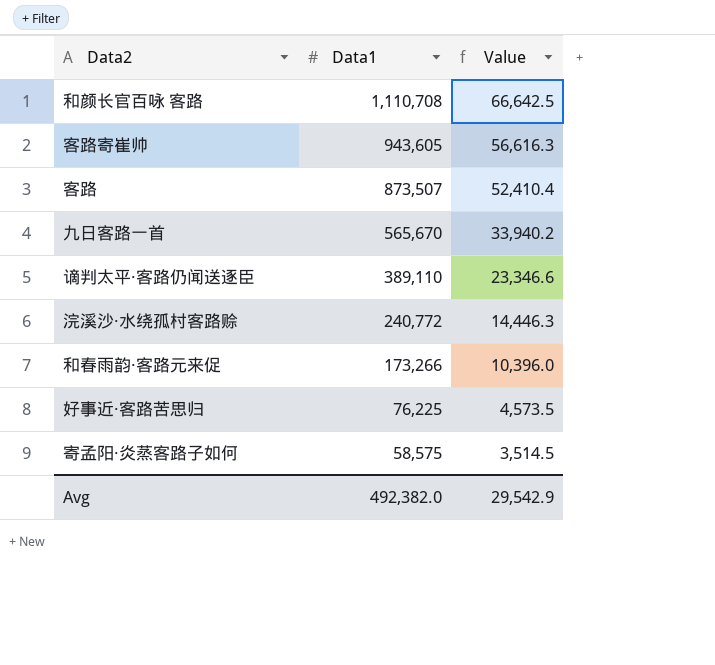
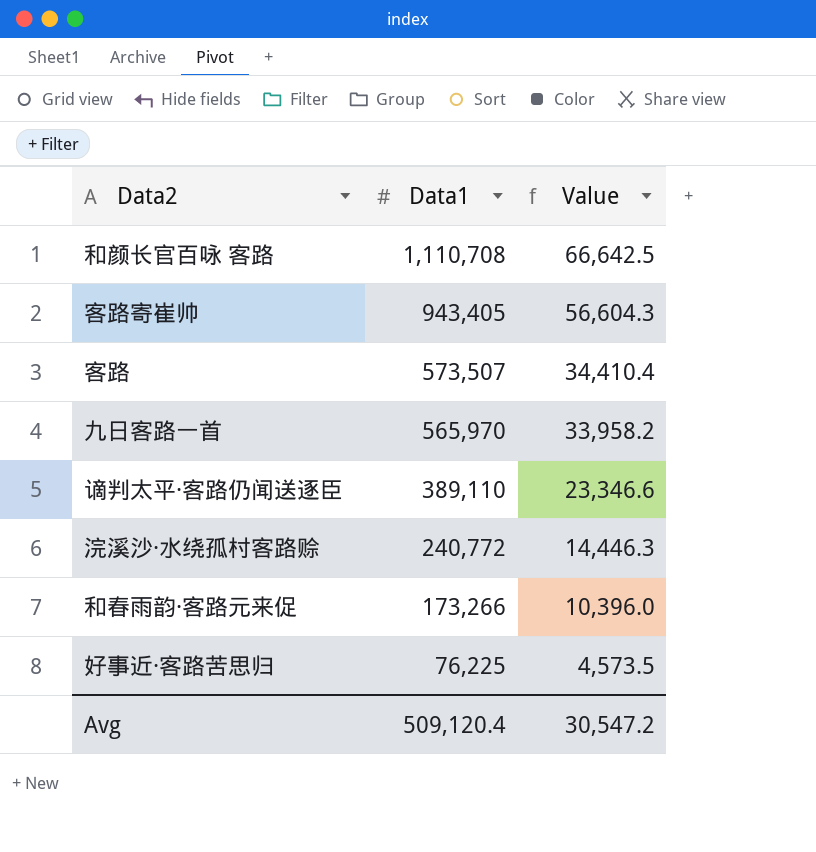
row 寄孟阳·炎蒸客路子如何: 58,575 | 3,514.5 -> none
客路寄崔帅 | Data1: 943,605 -> 943,405
客路寄崔帅 | Value: 56,616.3 -> 56,604.3
客路 | Data1: 873,507 -> 573,507
客路 | Value: 52,410.4 -> 34,410.4
九日客路一首 | Data1: 565,670 -> 565,970
九日客路一首 | Value: 33,940.2 -> 33,958.2
Avg | Data1: 492,382.0 -> 509,120.4
Avg | Value: 29,542.9 -> 30,547.2

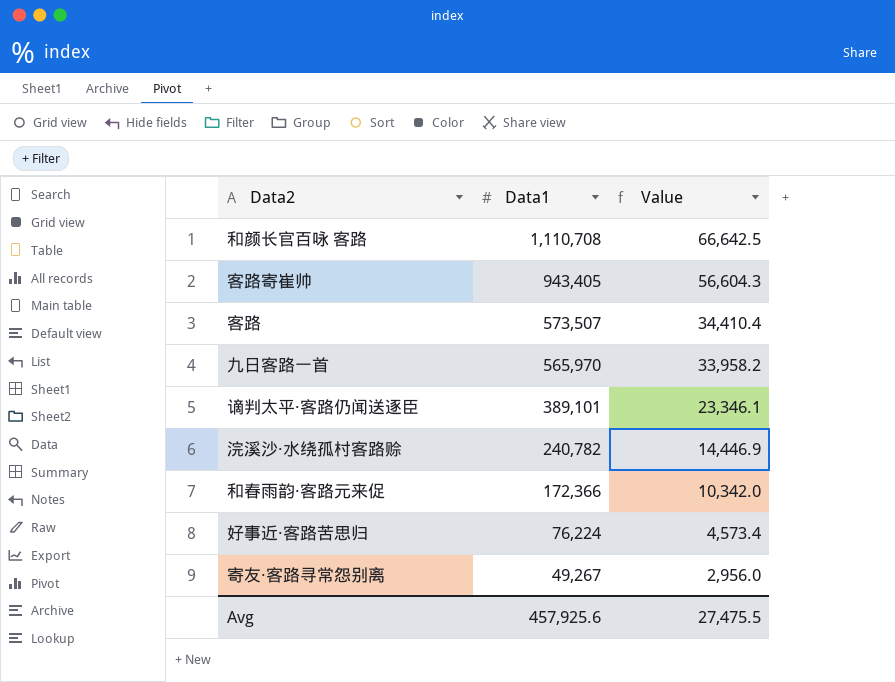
谪判太平·客路仍闻送逐臣 | Data1: 389,110 -> 389,101
谪判太平·客路仍闻送逐臣 | Value: 23,346.6 -> 23,346.1
浣溪沙·水绕孤村客路赊 | Data1: 240,772 -> 240,782
浣溪沙·水绕孤村客路赊 | Value: 14,446.3 -> 14,446.9
和春雨韵·客路元来促 | Data1: 173,266 -> 172,366
和春雨韵·客路元来促 | Value: 10,396.0 -> 10,342.0
好事近·客路苦思归 | Data1: 76,225 -> 76,224
好事近·客路苦思归 | Value: 4,573.5 -> 4,573.4
row 寄友·客路寻常怨别离: none -> 49,267 | 2,956.0
Avg | Data1: 509,120.4 -> 457,925.6
Avg | Value: 30,547.2 -> 27,475.5

